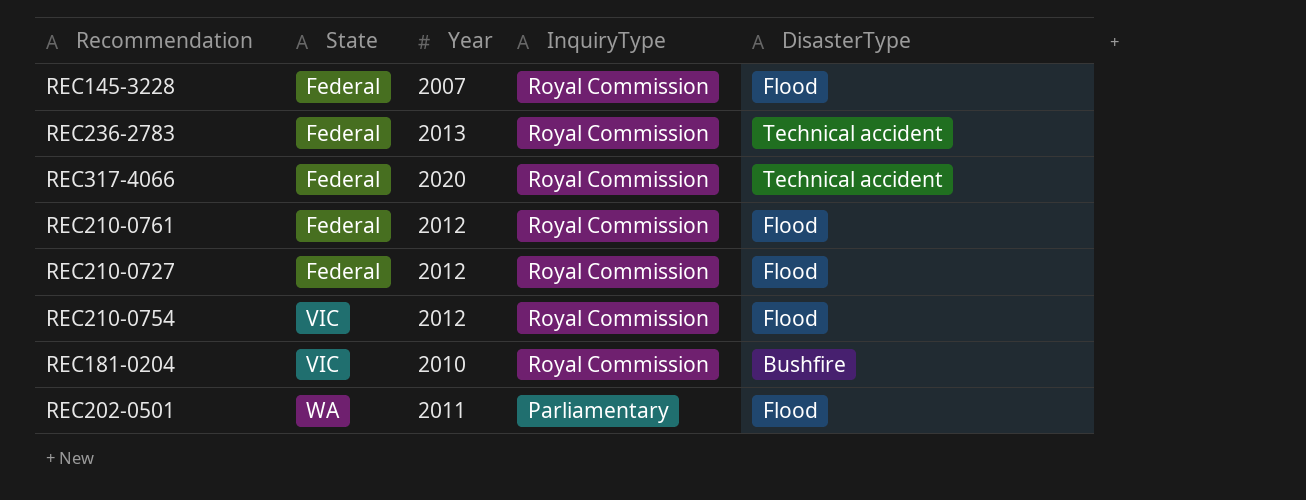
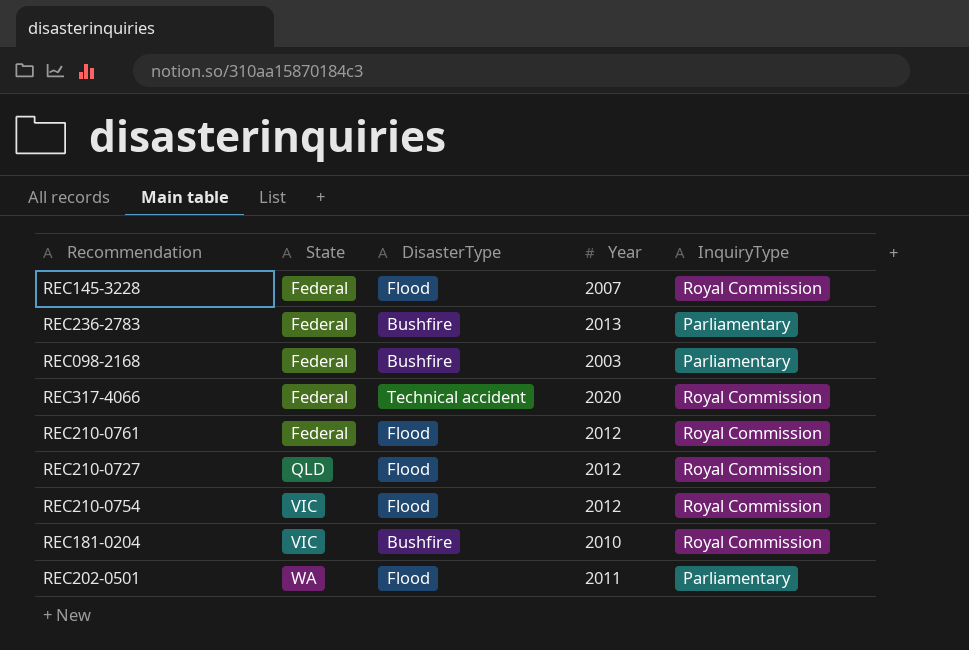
column DisasterType | position: 5 -> 3
REC236-2783 | DisasterType: Technical accident -> Bushfire
REC236-2783 | InquiryType: Royal Commission -> Parliamentary
row REC098-2168: none -> Federal | Bushfire | 2003 | Parliamentary
REC210-0727 | State: Federal -> QLD

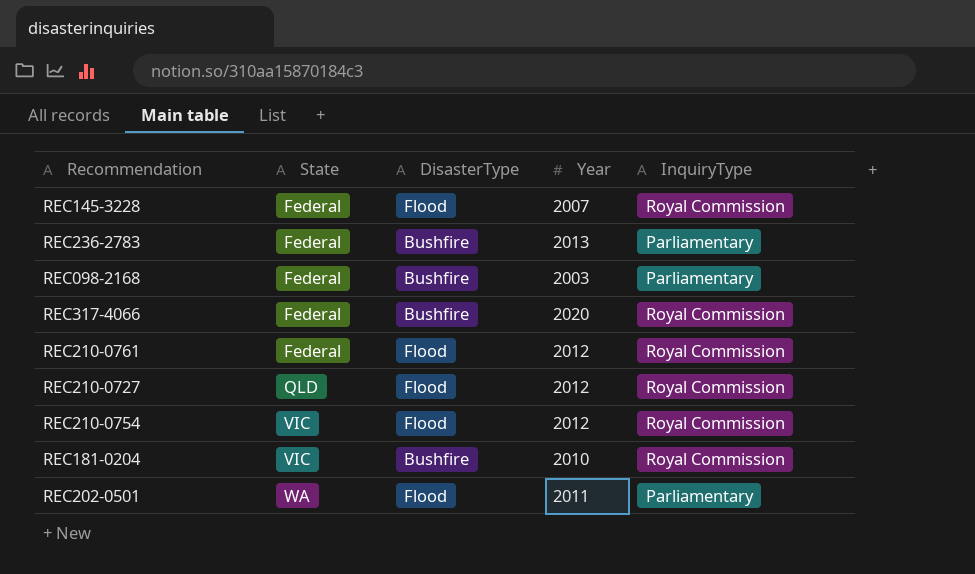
REC317-4066 | DisasterType: Technical accident -> Bushfire

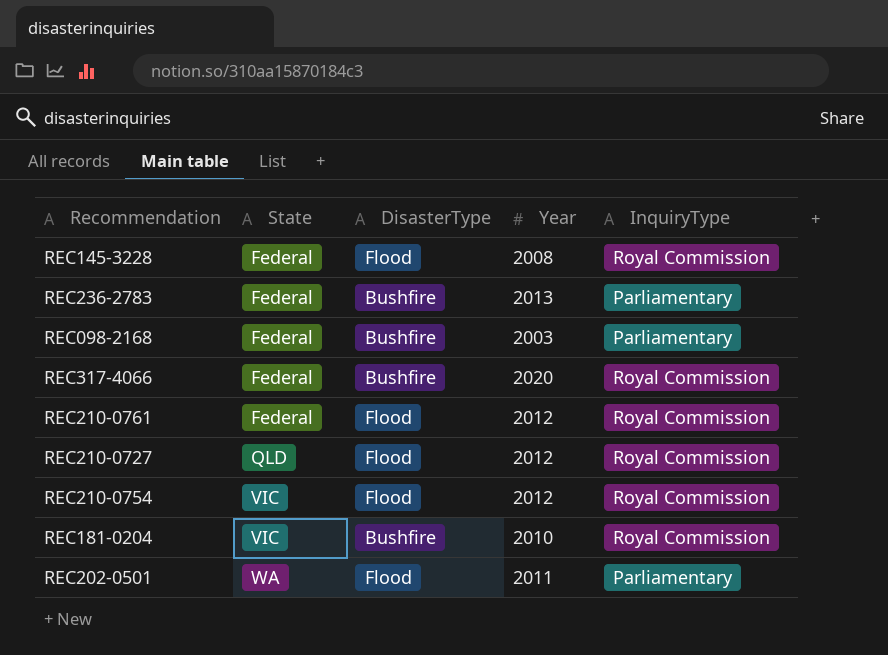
REC145-3228 | Year: 2007 -> 2008

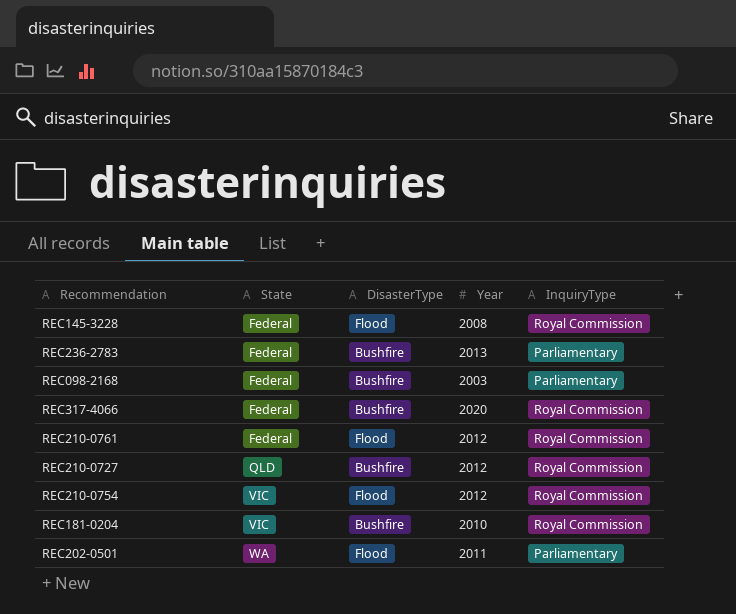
REC210-0727 | DisasterType: Flood -> Bushfire

